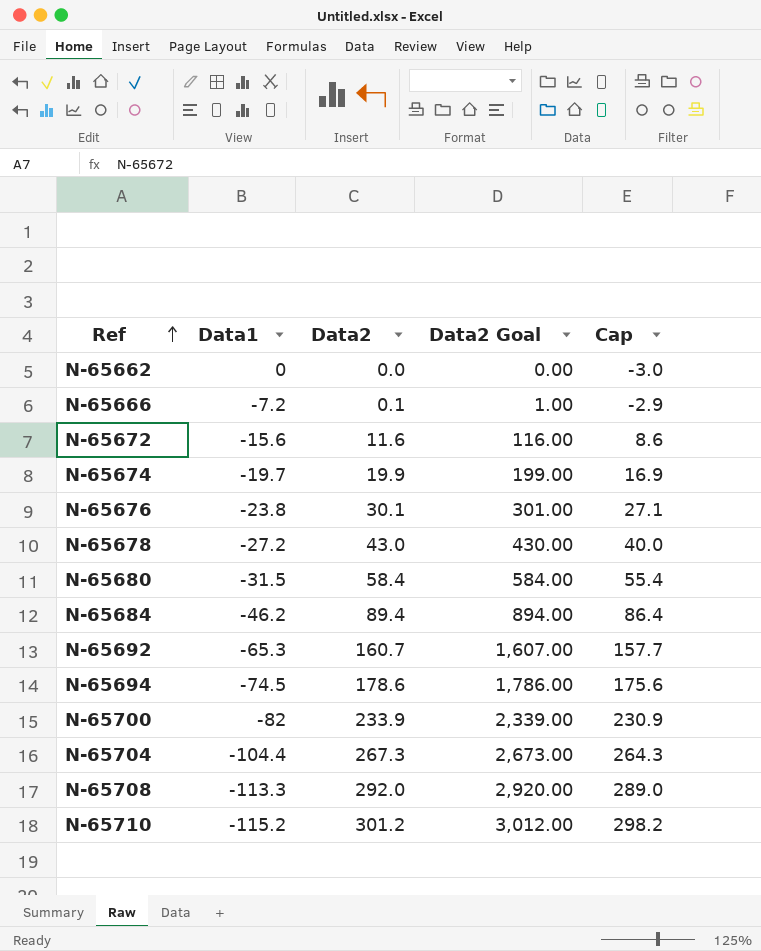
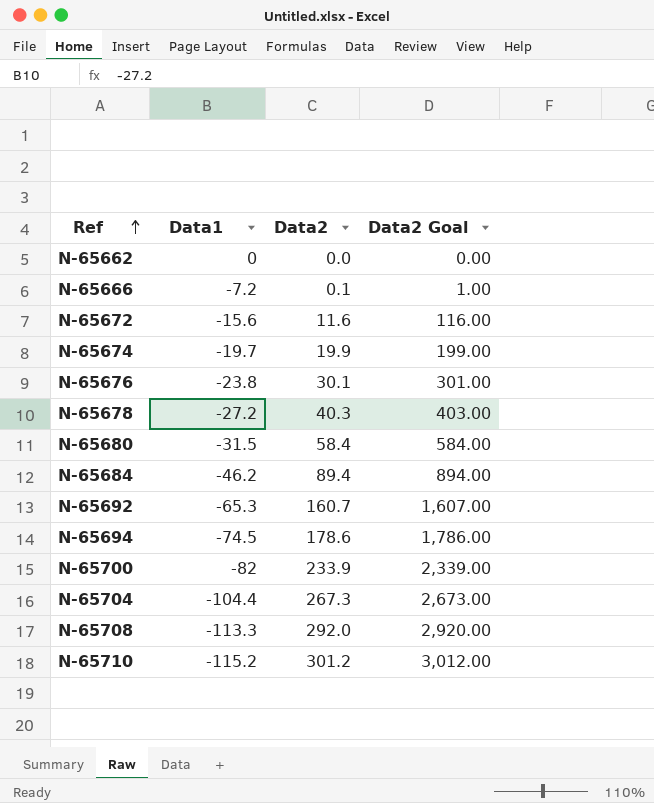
column Cap | formula: [Data2] - 3 -> none
N-65678 | Data2: 43.0 -> 40.3
N-65678 | Data2 Goal: 430.00 -> 403.00

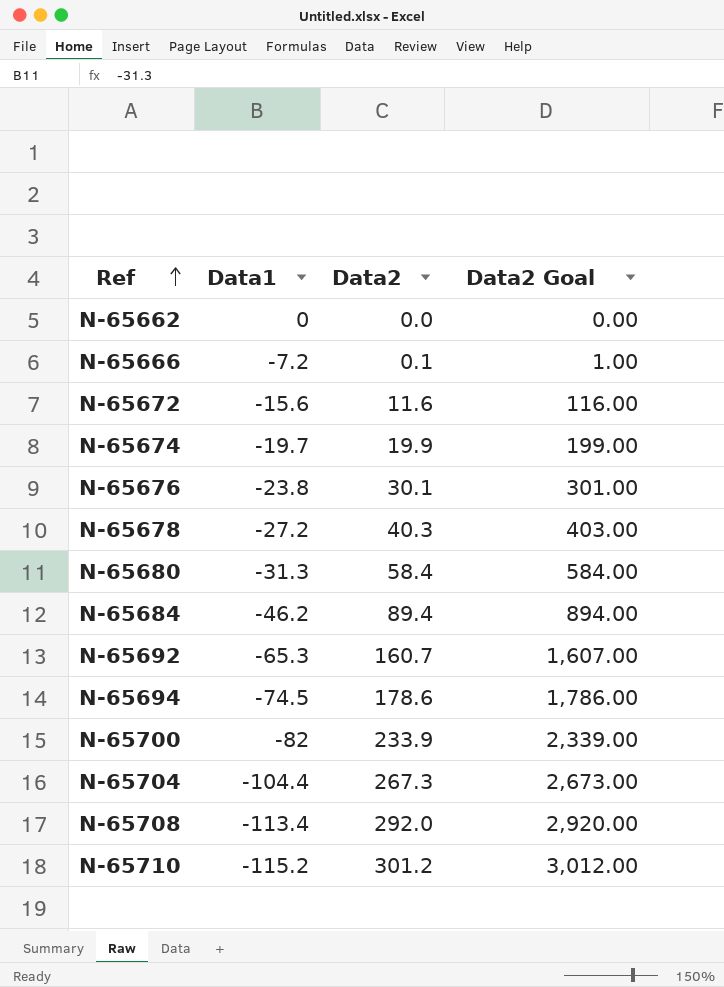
N-65680 | Data1: -31.5 -> -31.3
N-65708 | Data1: -113.3 -> -113.4

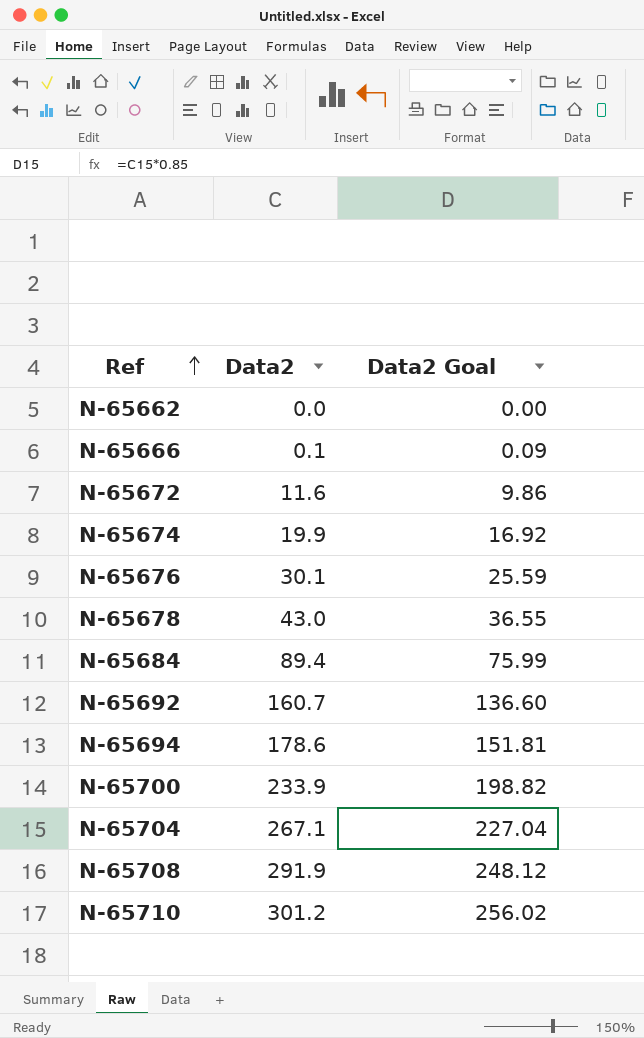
column Data1 | position: 2 -> none
column Data2 Goal | formula: [Data2] * 10 -> [Data2] * 0.85
row N-65680: -31.3 | 58.4 | 584.00 -> none
N-65678 | Data2: 40.3 -> 43.0
N-65704 | Data2: 267.3 -> 267.1
N-65708 | Data2: 292.0 -> 291.9

